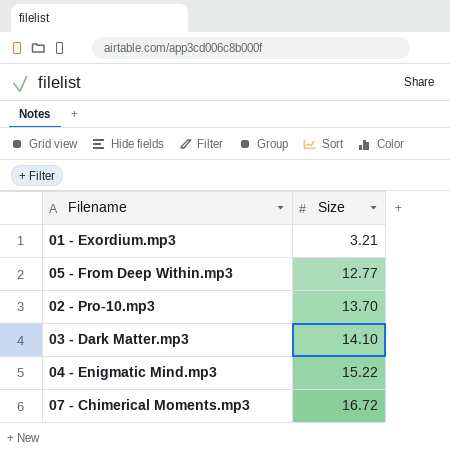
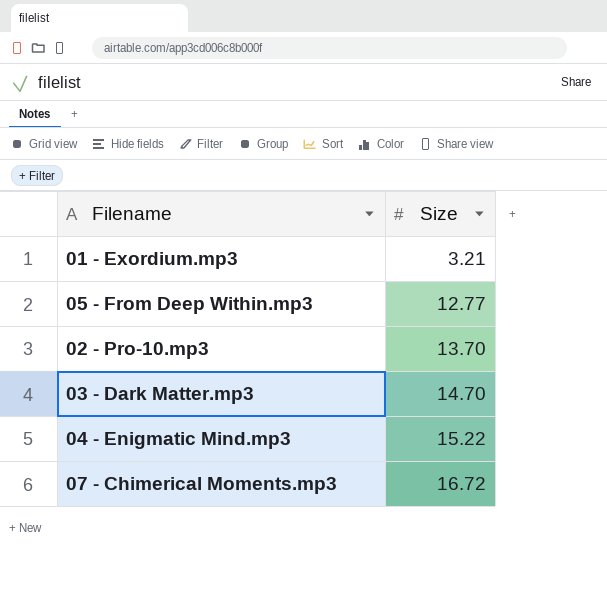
03 - Dark Matter.mp3 | Size: 14.10 -> 14.70

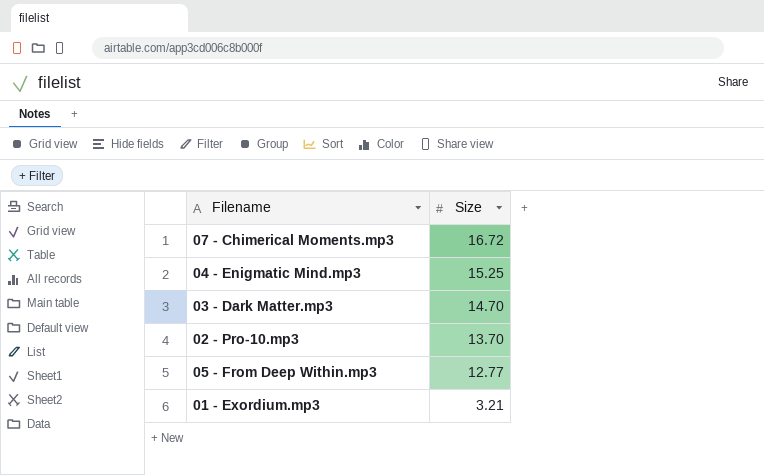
row order: Size ascending -> Size descending
04 - Enigmatic Mind.mp3 | Size: 15.22 -> 15.25

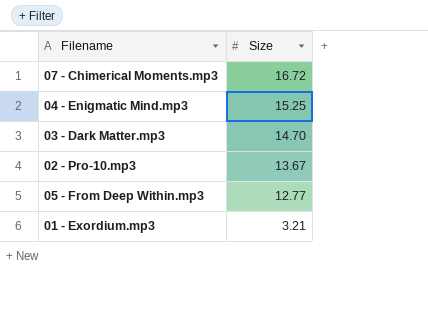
02 - Pro-10.mp3 | Size: 13.70 -> 13.67

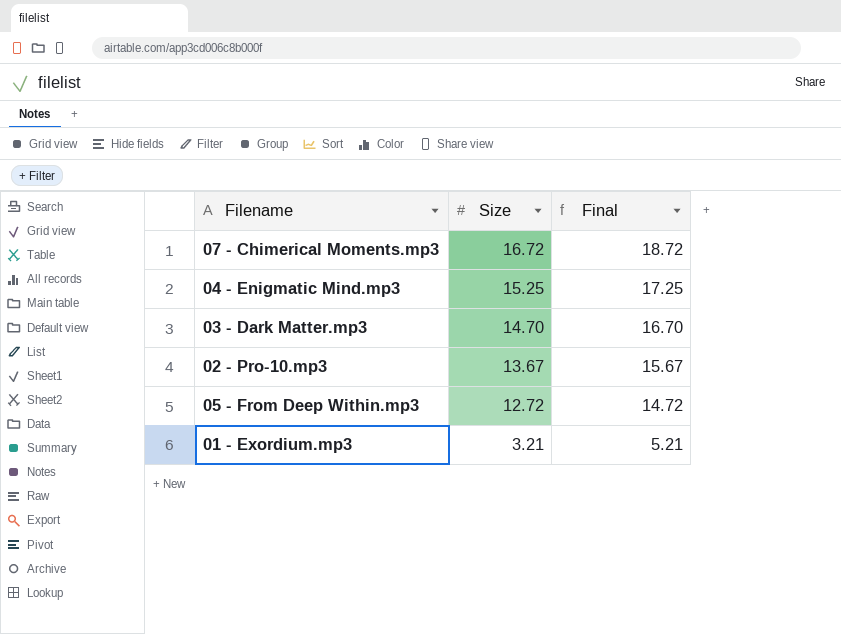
column Final | formula: none -> [Size] + 2
05 - From Deep Within.mp3 | Size: 12.77 -> 12.72

